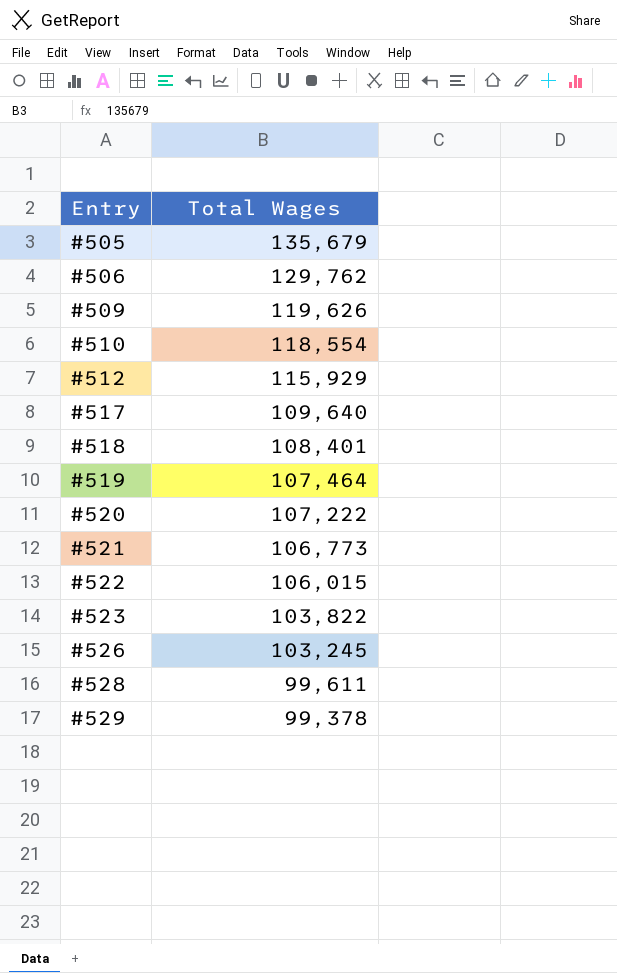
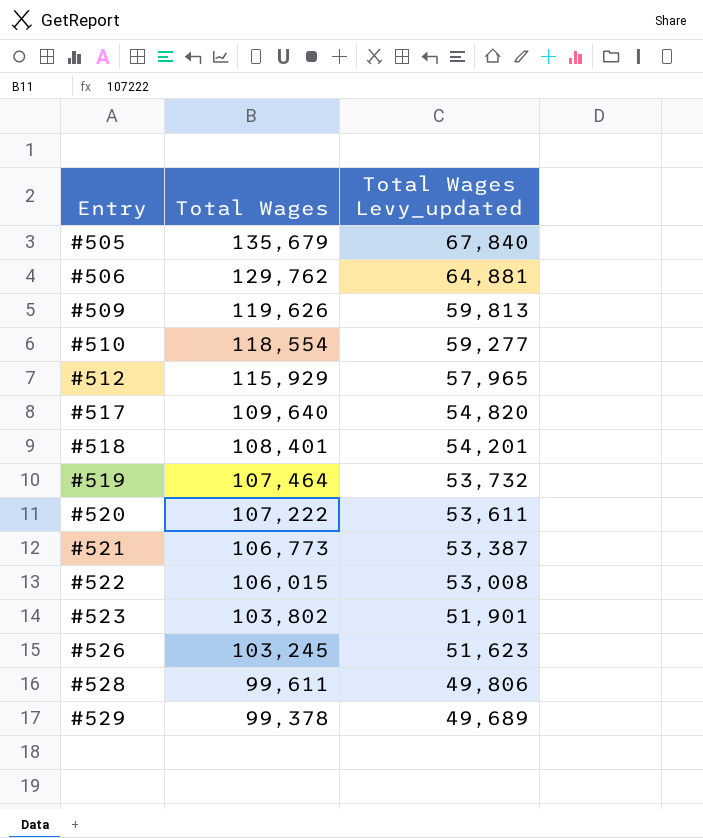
column Total Wages Levy_updated | formula: none -> [Total Wages] * 0.5
#523 | Total Wages: 103,822 -> 103,802

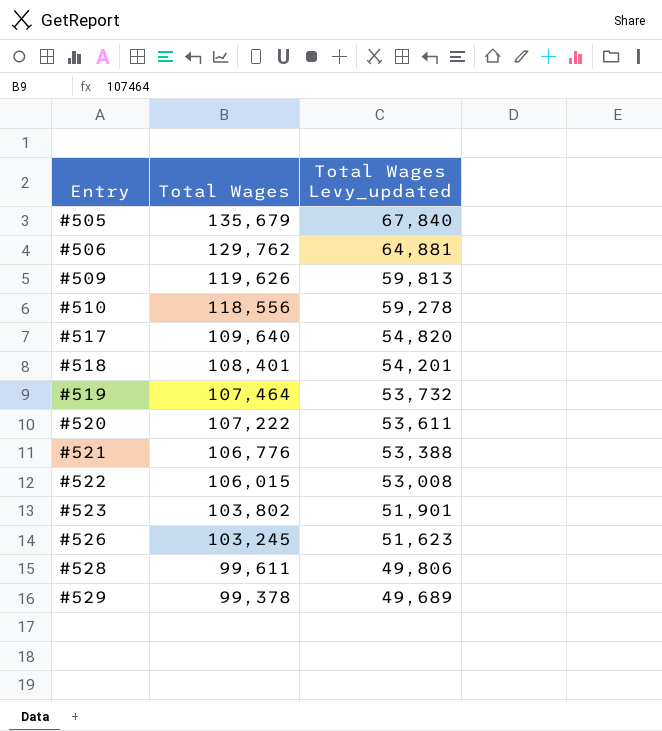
row #512: 115,929 | 57,965 -> none
#510 | Total Wages: 118,554 -> 118,556
#510 | Total Wages Levy_updated: 59,277 -> 59,278
#521 | Total Wages: 106,773 -> 106,776
#521 | Total Wages Levy_updated: 53,387 -> 53,388

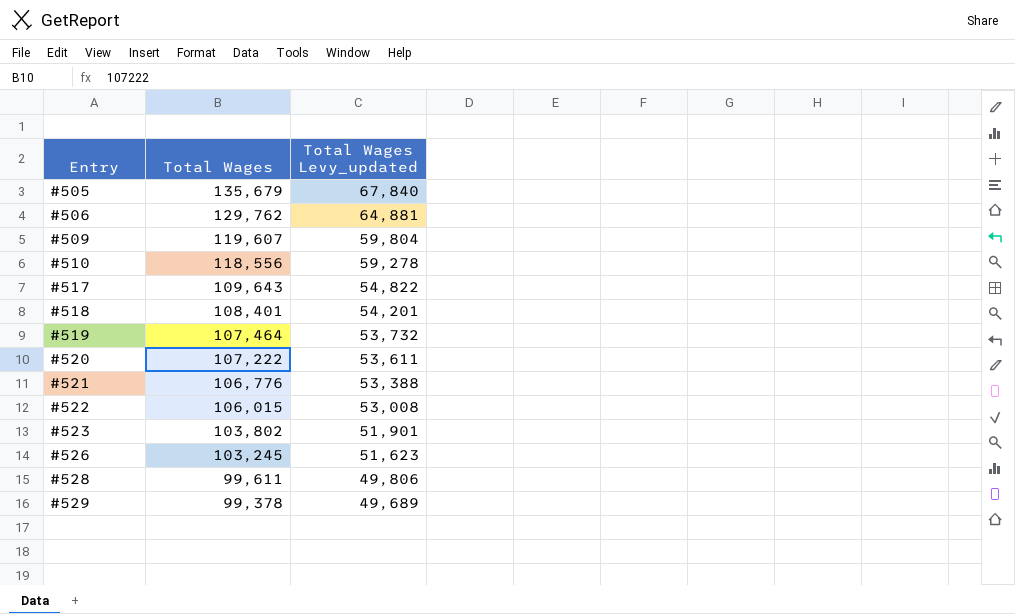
#509 | Total Wages: 119,626 -> 119,607
#509 | Total Wages Levy_updated: 59,813 -> 59,804
#517 | Total Wages: 109,640 -> 109,643
#517 | Total Wages Levy_updated: 54,820 -> 54,822

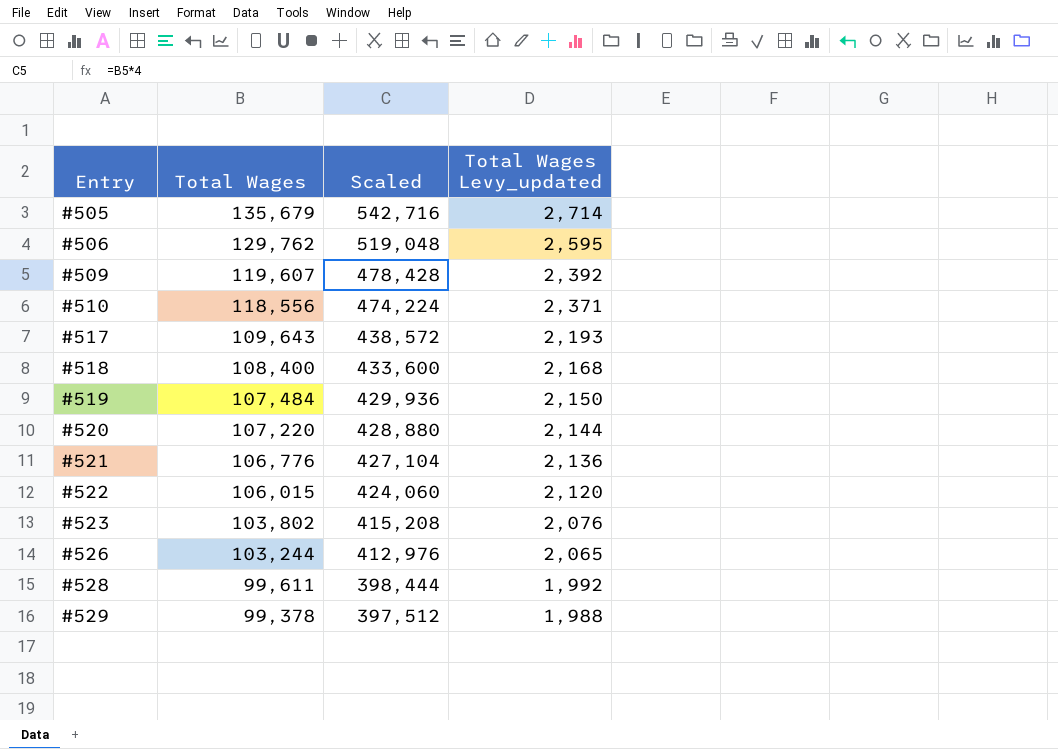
column Scaled | formula: none -> [Total Wages] * 4
column Total Wages Levy_updated | formula: [Total Wages] * 0.5 -> [Total Wages] * 0.02
#518 | Total Wages: 108,401 -> 108,400
#519 | Total Wages: 107,464 -> 107,484
#520 | Total Wages: 107,222 -> 107,220
#526 | Total Wages: 103,245 -> 103,244

